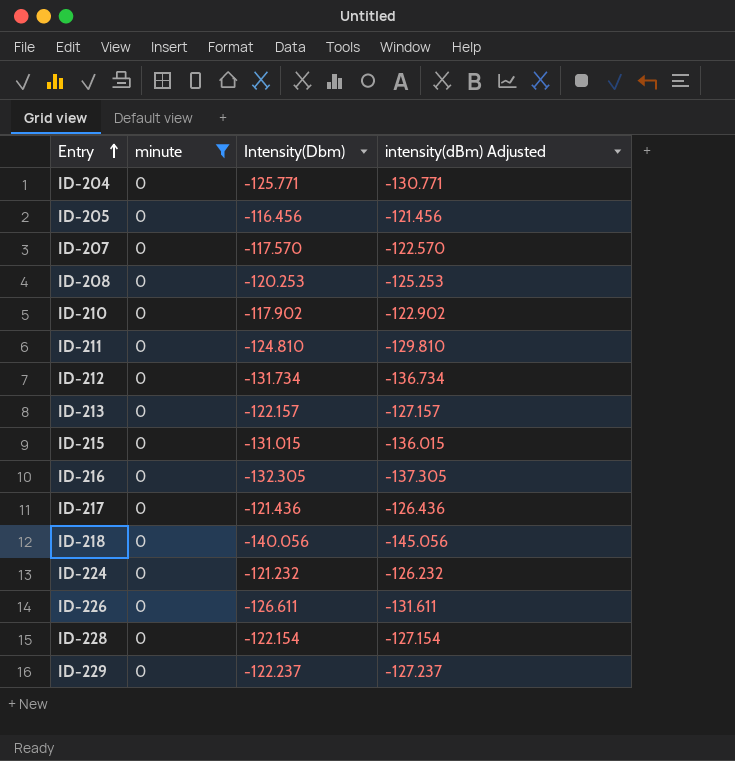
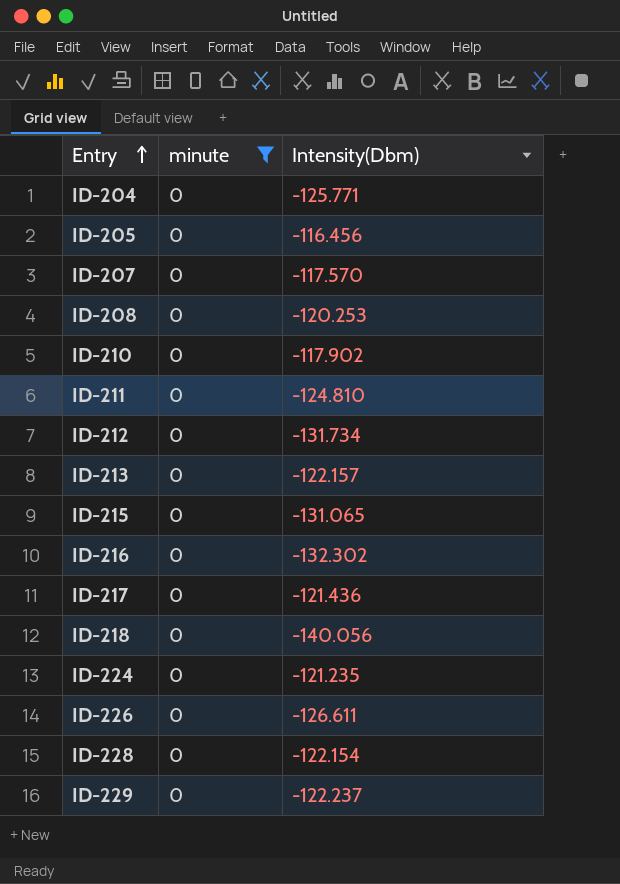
column intensity(dBm) Adjusted | formula: [Intensity(Dbm)] - 5 -> none
ID-215 | Intensity(Dbm): -131.015 -> -131.065
ID-216 | Intensity(Dbm): -132.305 -> -132.302
ID-224 | Intensity(Dbm): -121.232 -> -121.235

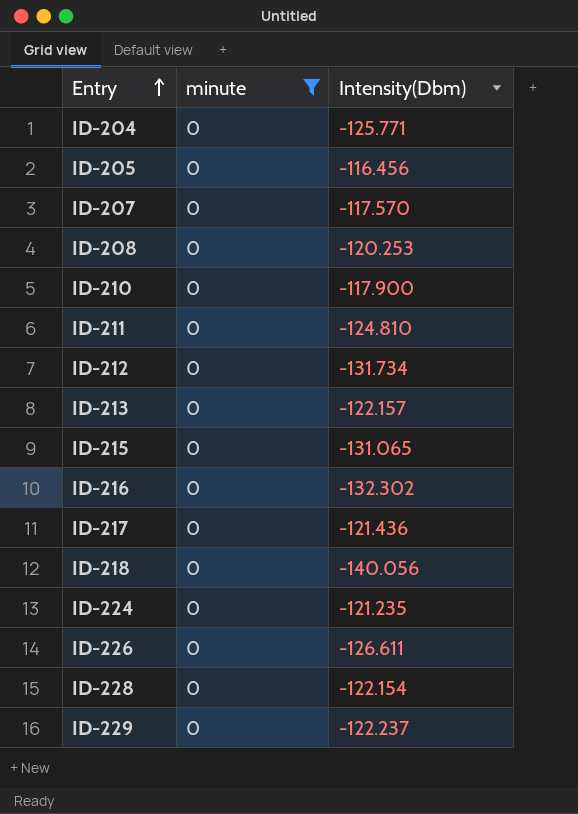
ID-210 | Intensity(Dbm): -117.902 -> -117.900

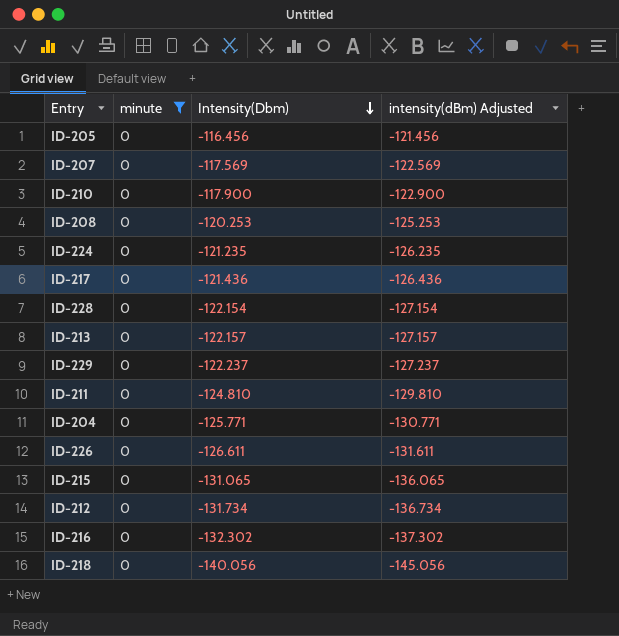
row order: Entry ascending -> Intensity(Dbm) descending
column intensity(dBm) Adjusted | formula: none -> [Intensity(Dbm)] - 5
ID-207 | Intensity(Dbm): -117.570 -> -117.569

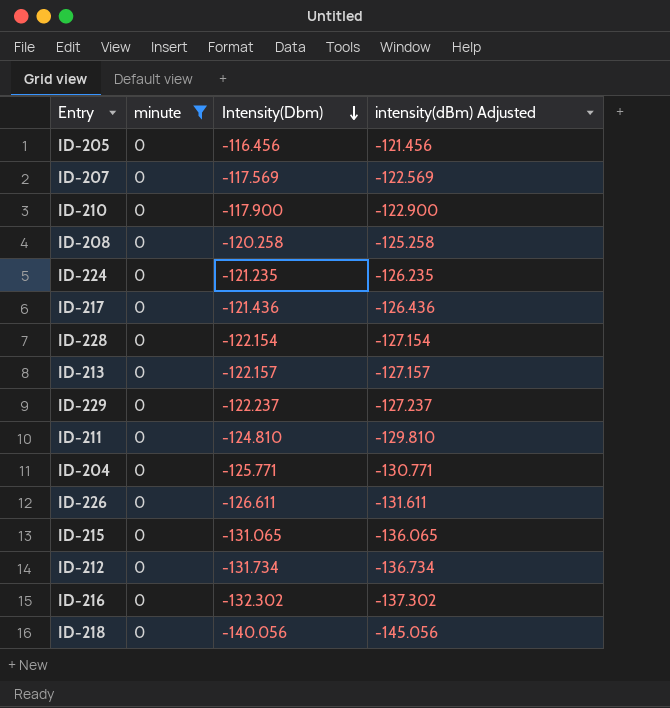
ID-208 | Intensity(Dbm): -120.253 -> -120.258
ID-208 | intensity(dBm) Adjusted: -125.253 -> -125.258

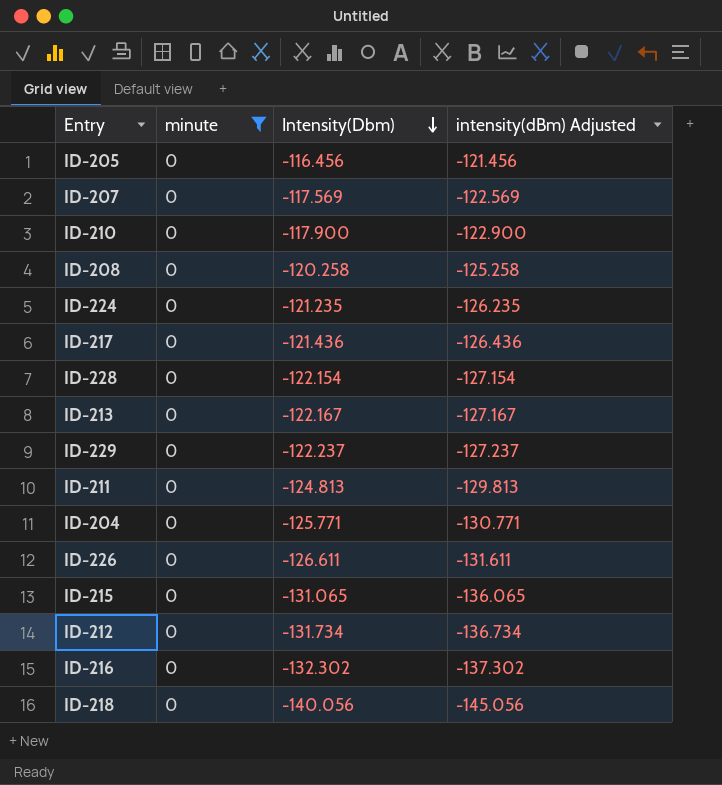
ID-213 | Intensity(Dbm): -122.157 -> -122.167
ID-213 | intensity(dBm) Adjusted: -127.157 -> -127.167
ID-211 | Intensity(Dbm): -124.810 -> -124.813
ID-211 | intensity(dBm) Adjusted: -129.810 -> -129.813

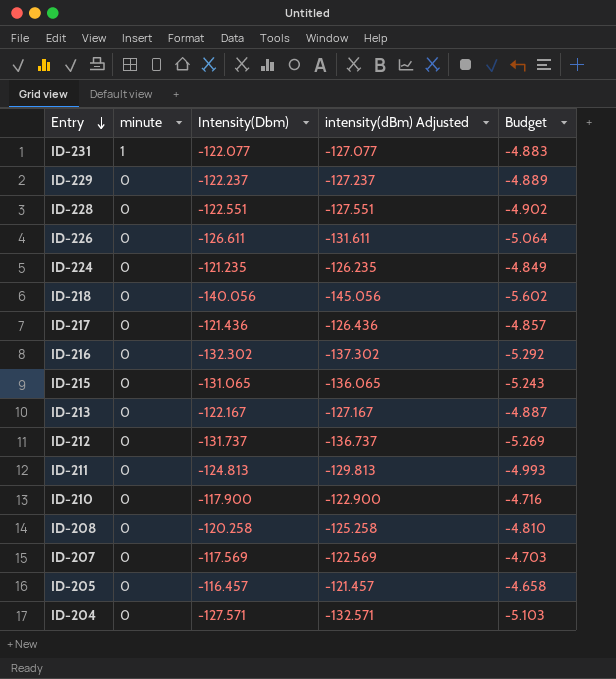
filter: minute = 0 -> none
row order: Intensity(Dbm) descending -> Entry descending
column Budget | formula: none -> [Intensity(Dbm)] * 0.04
ID-228 | Intensity(Dbm): -122.154 -> -122.551
ID-228 | intensity(dBm) Adjusted: -127.154 -> -127.551
ID-212 | Intensity(Dbm): -131.734 -> -131.737
ID-212 | intensity(dBm) Adjusted: -136.734 -> -136.737
ID-205 | Intensity(Dbm): -116.456 -> -116.457
ID-205 | intensity(dBm) Adjusted: -121.456 -> -121.457
ID-204 | Intensity(Dbm): -125.771 -> -127.571
ID-204 | intensity(dBm) Adjusted: -130.771 -> -132.571

